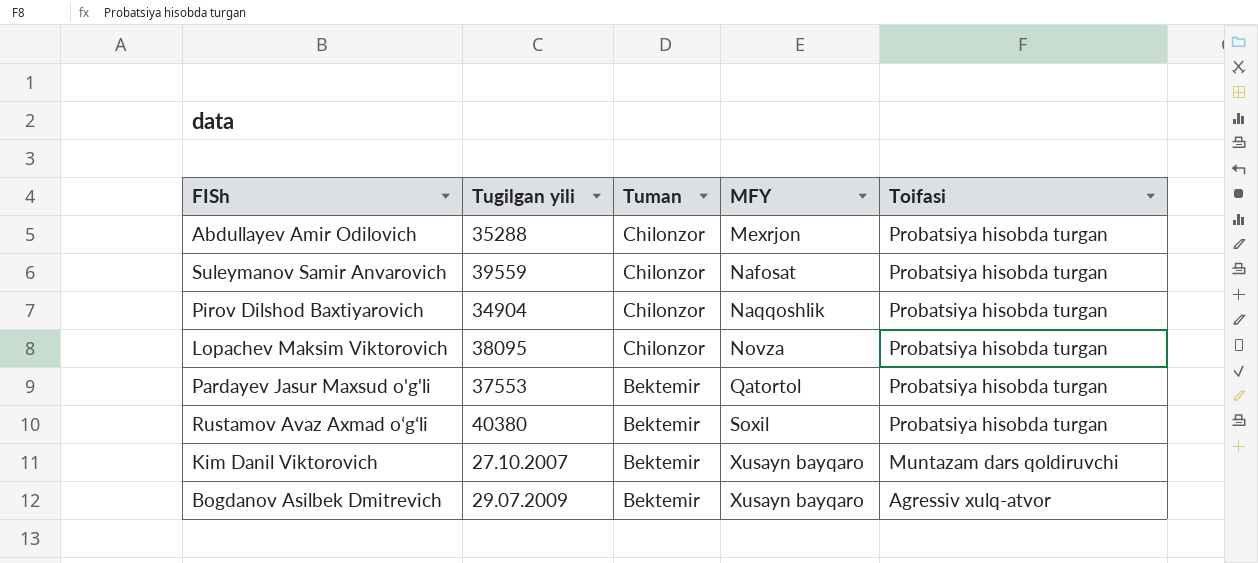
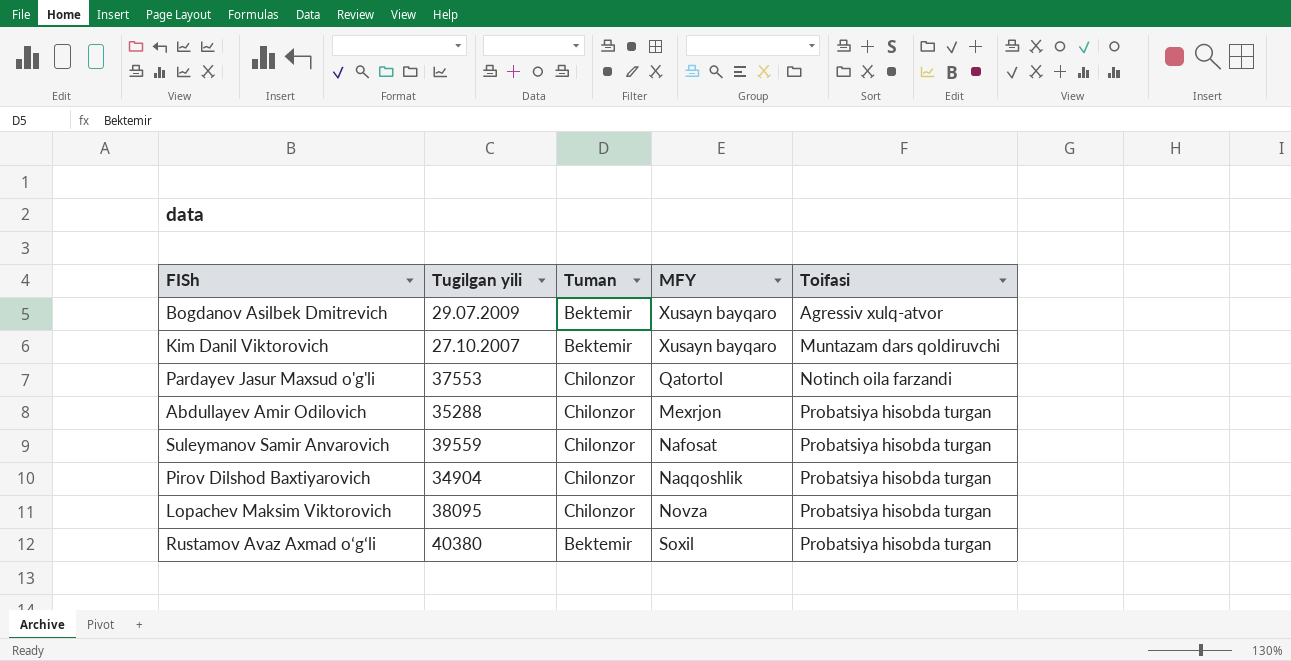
row order: Tuman descending -> Toifasi ascending
Pardayev Jasur Maxsud o'g'li | Tuman: Bektemir -> Chilonzor
Pardayev Jasur Maxsud o'g'li | Toifasi: Probatsiya hisobda turgan -> Notinch oila farzandi

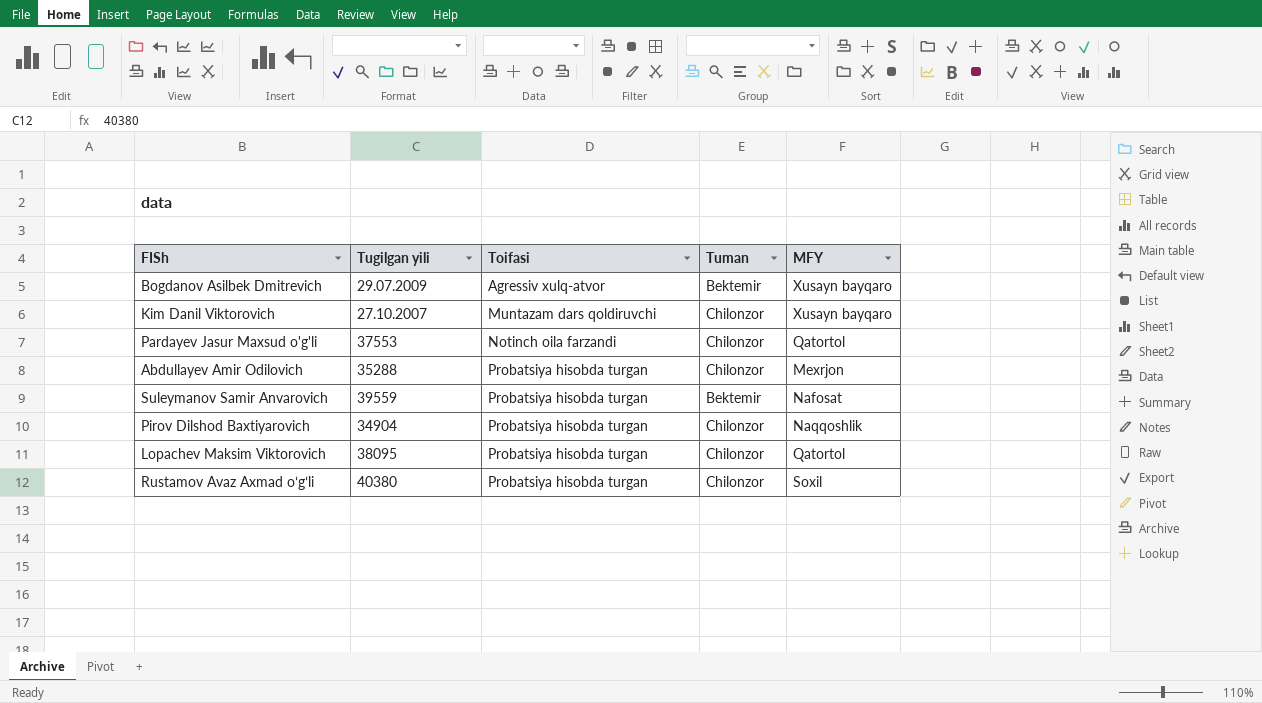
column Toifasi | position: 5 -> 3
Kim Danil Viktorovich | Tuman: Bektemir -> Chilonzor
Suleymanov Samir Anvarovich | Tuman: Chilonzor -> Bektemir
Lopachev Maksim Viktorovich | MFY: Novza -> Qatortol
Rustamov Avaz Axmad oʻgʻli | Tuman: Bektemir -> Chilonzor

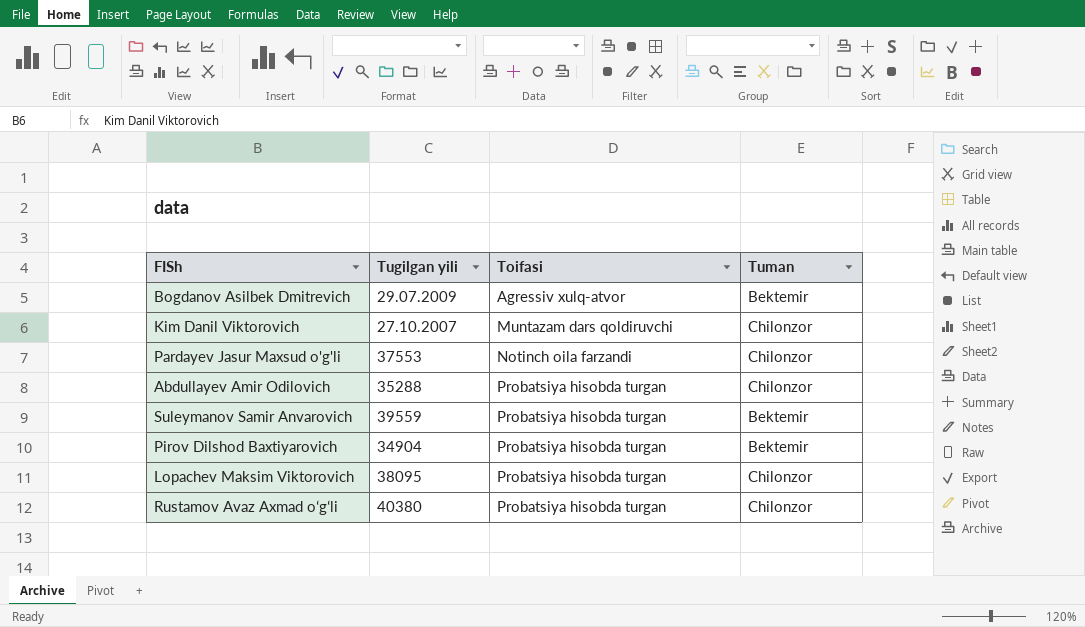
column MFY | position: 5 -> none
Pirov Dilshod Baxtiyarovich | Tuman: Chilonzor -> Bektemir

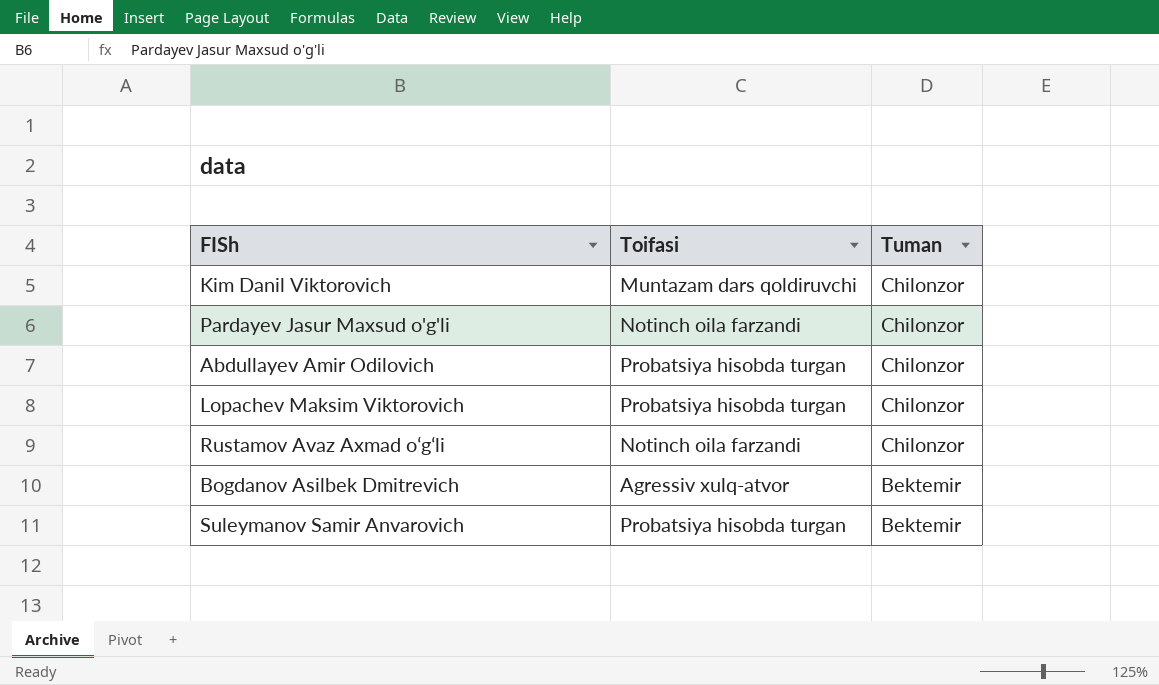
row order: Toifasi ascending -> Tuman descending
column Tugilgan yili | position: 2 -> none
row Pirov Dilshod Baxtiyarovich: 34904 | Probatsiya hisobda turgan | Bektemir -> none
Rustamov Avaz Axmad oʻgʻli | Toifasi: Probatsiya hisobda turgan -> Notinch oila farzandi

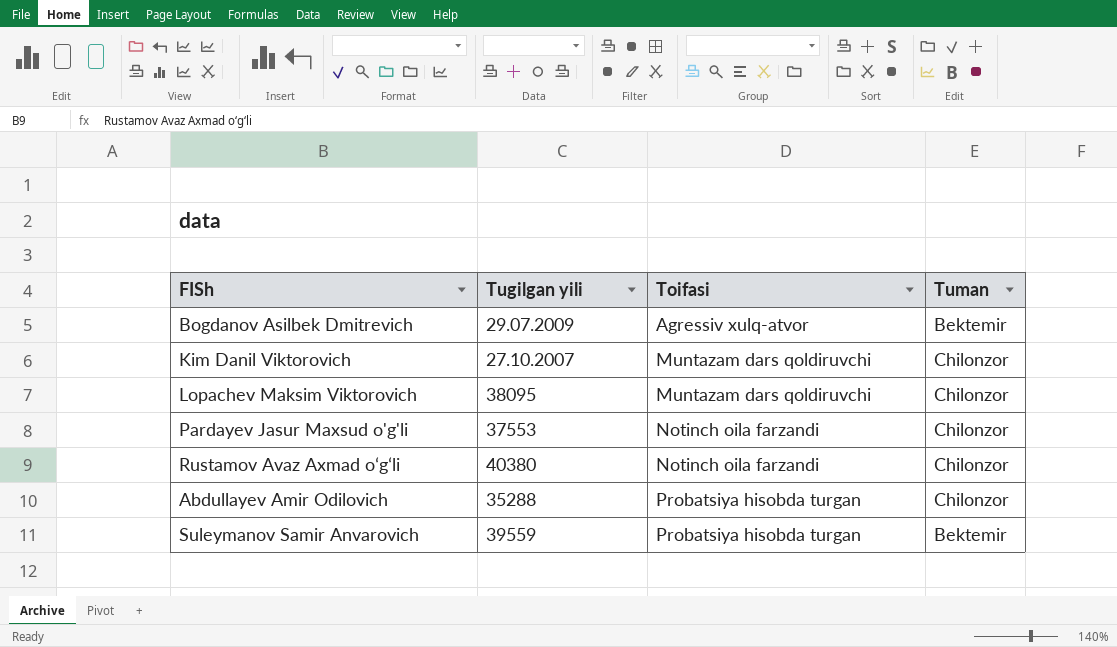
row order: Tuman descending -> Toifasi ascending
column Tugilgan yili | position: none -> 2
Lopachev Maksim Viktorovich | Toifasi: Probatsiya hisobda turgan -> Muntazam dars qoldiruvchi

